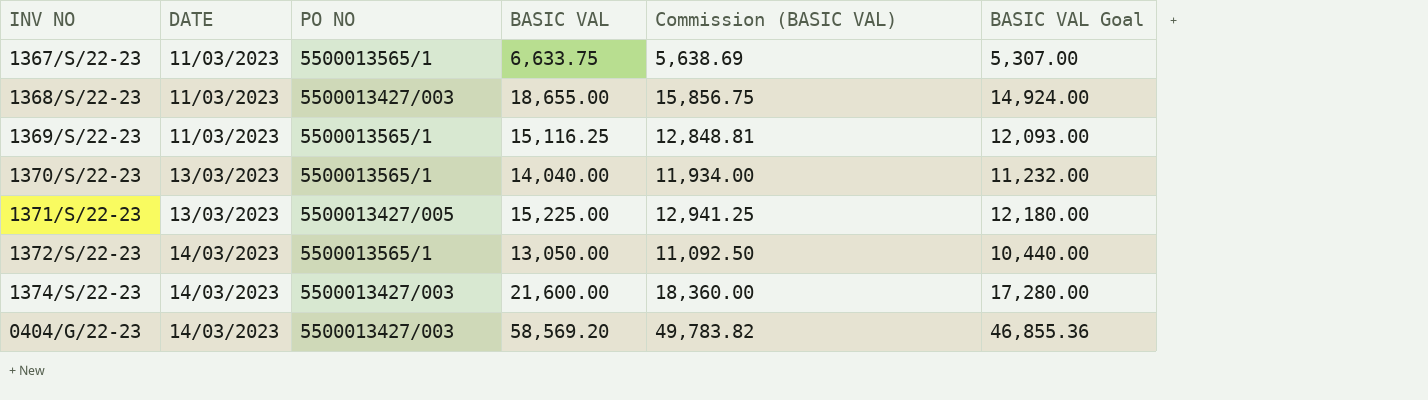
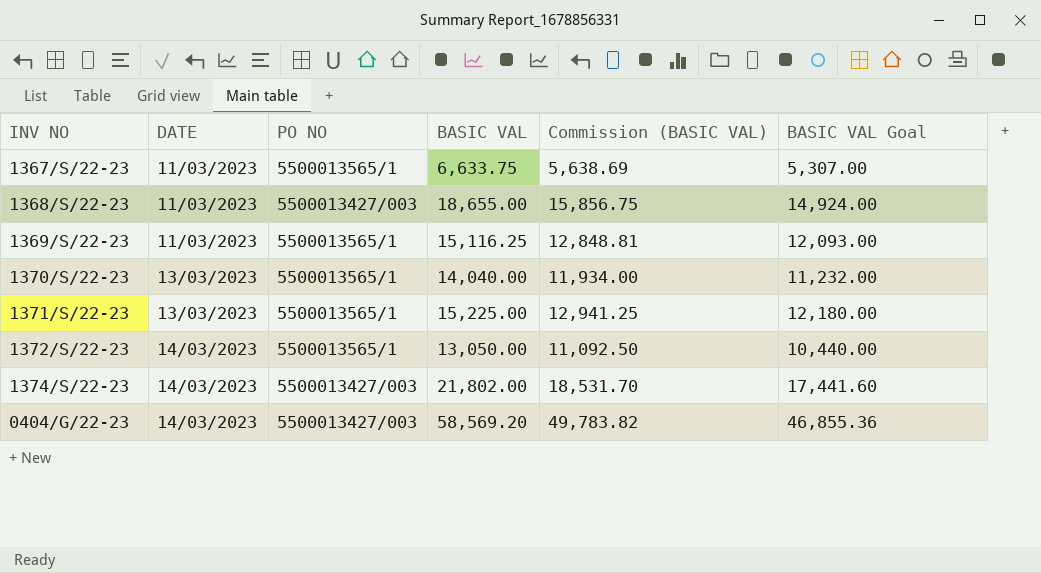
1371/S/22-23 | PO NO: 5500013427/005 -> 5500013565/1
1374/S/22-23 | BASIC VAL: 21,600.00 -> 21,802.00
1374/S/22-23 | Commission (BASIC VAL): 18,360.00 -> 18,531.70
1374/S/22-23 | BASIC VAL Goal: 17,280.00 -> 17,441.60

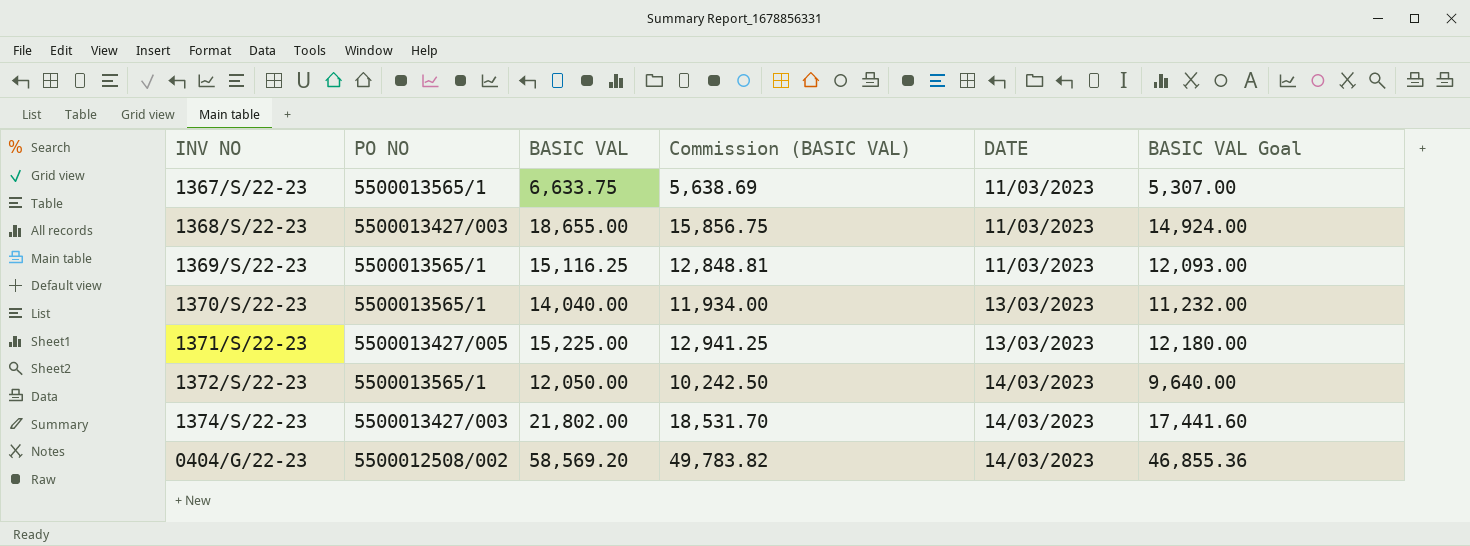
column DATE | position: 2 -> 5
1371/S/22-23 | PO NO: 5500013565/1 -> 5500013427/005
1372/S/22-23 | BASIC VAL: 13,050.00 -> 12,050.00
1372/S/22-23 | Commission (BASIC VAL): 11,092.50 -> 10,242.50
1372/S/22-23 | BASIC VAL Goal: 10,440.00 -> 9,640.00
0404/G/22-23 | PO NO: 5500013427/003 -> 5500012508/002

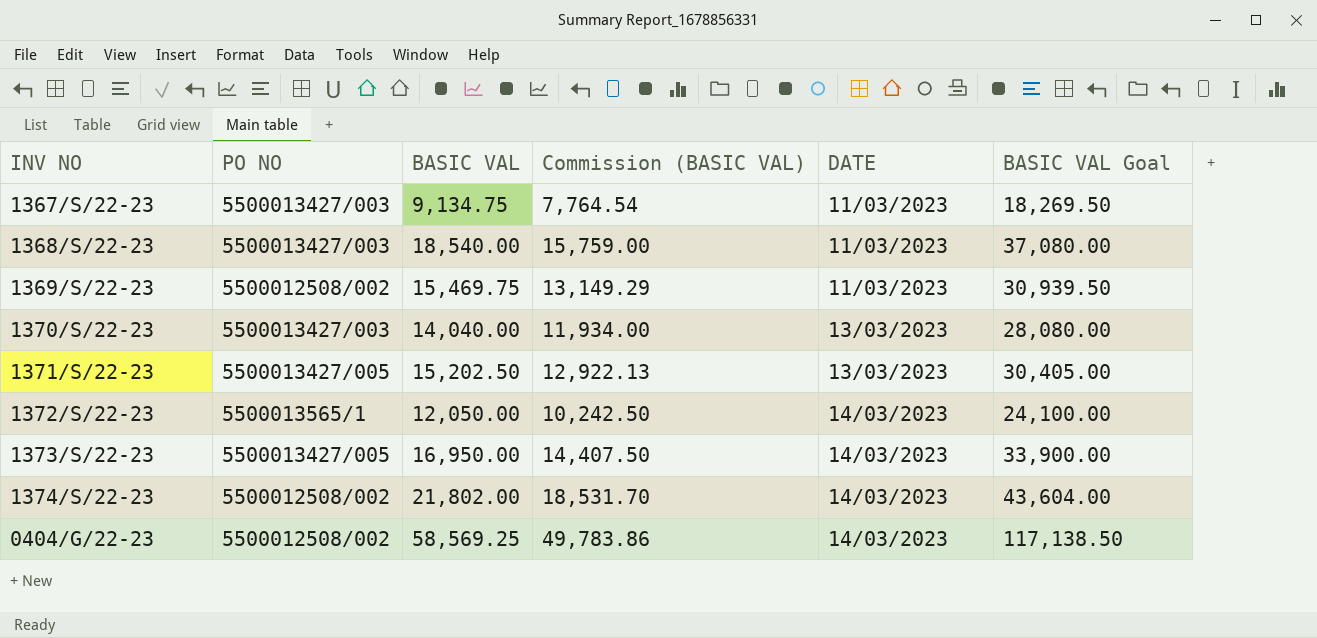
column BASIC VAL Goal | formula: [BASIC VAL] * 0.8 -> [BASIC VAL] * 2
1367/S/22-23 | PO NO: 5500013565/1 -> 5500013427/003
1367/S/22-23 | BASIC VAL: 6,633.75 -> 9,134.75
1367/S/22-23 | Commission (BASIC VAL): 5,638.69 -> 7,764.54
1368/S/22-23 | BASIC VAL: 18,655.00 -> 18,540.00
1368/S/22-23 | Commission (BASIC VAL): 15,856.75 -> 15,759.00
1369/S/22-23 | PO NO: 5500013565/1 -> 5500012508/002
1369/S/22-23 | BASIC VAL: 15,116.25 -> 15,469.75
1369/S/22-23 | Commission (BASIC VAL): 12,848.81 -> 13,149.29
1370/S/22-23 | PO NO: 5500013565/1 -> 5500013427/003
1371/S/22-23 | BASIC VAL: 15,225.00 -> 15,202.50
1371/S/22-23 | Commission (BASIC VAL): 12,941.25 -> 12,922.13
row 1373/S/22-23: none -> 5500013427/005 | 16,950.00 | 14,407.50 | 14/03/2023 | 33,900.00
1374/S/22-23 | PO NO: 5500013427/003 -> 5500012508/002
0404/G/22-23 | BASIC VAL: 58,569.20 -> 58,569.25
0404/G/22-23 | Commission (BASIC VAL): 49,783.82 -> 49,783.86

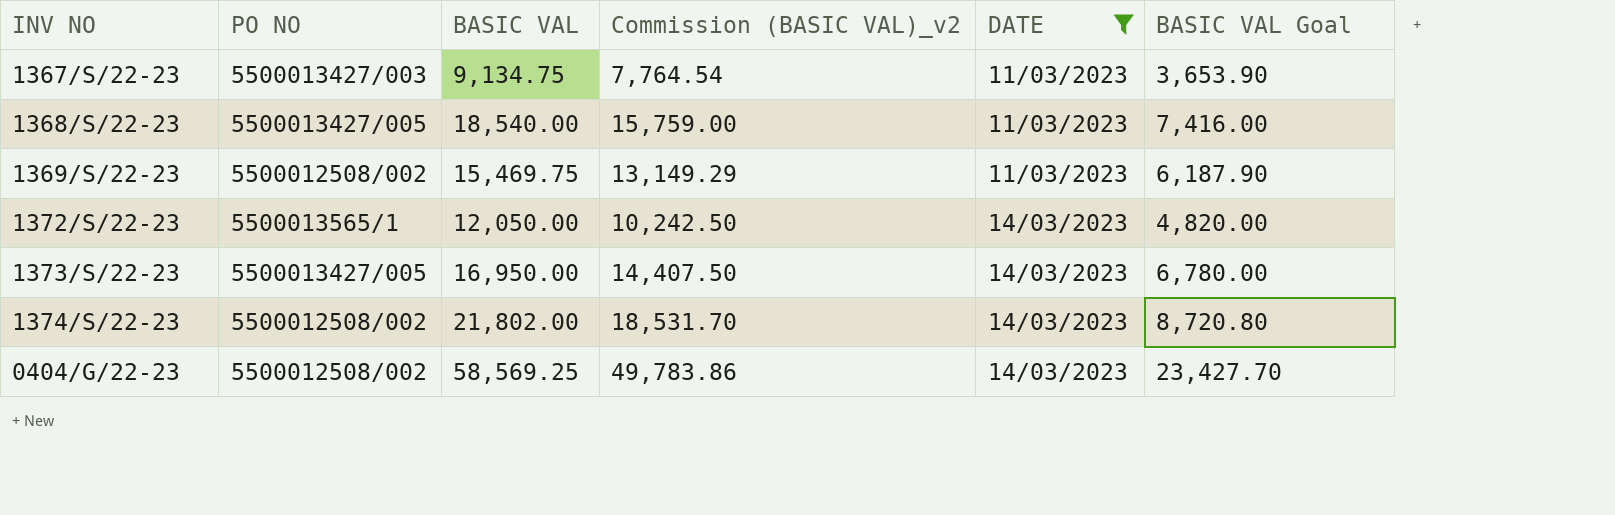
filter: none -> DATE != 13/03/2023
column name: Commission (BASIC VAL) -> Commission (BASIC VAL)_v2
column BASIC VAL Goal | formula: [BASIC VAL] * 2 -> [BASIC VAL] * 0.4
1368/S/22-23 | PO NO: 5500013427/003 -> 5500013427/005

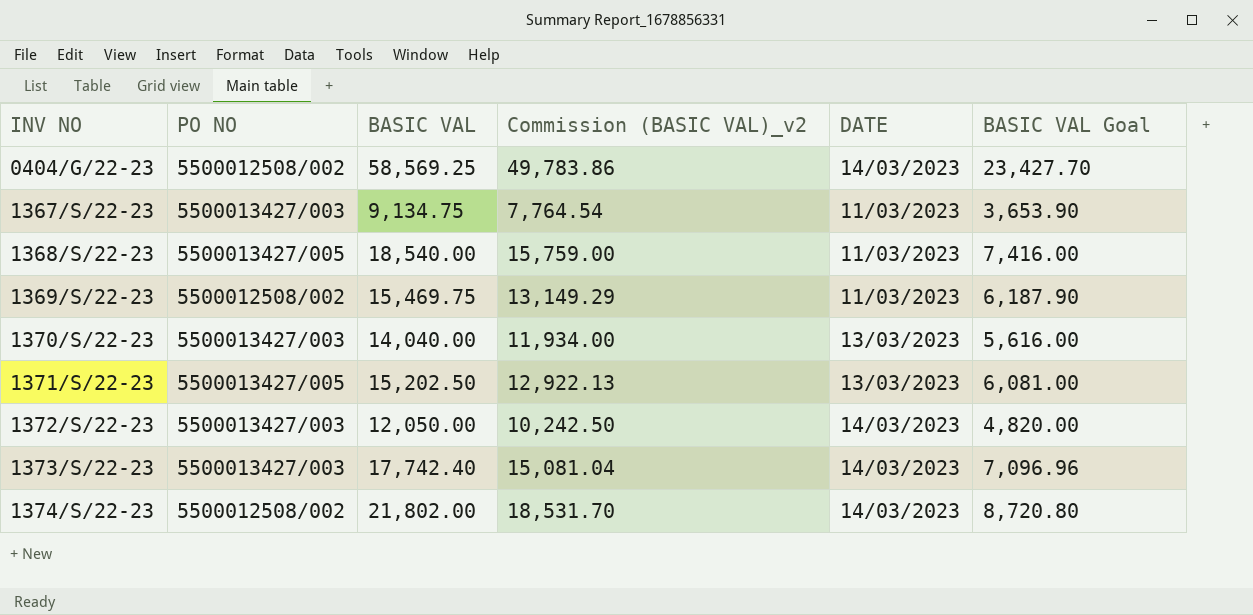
filter: DATE != 13/03/2023 -> none
row order: DATE ascending -> INV NO ascending
1372/S/22-23 | PO NO: 5500013565/1 -> 5500013427/003
1373/S/22-23 | PO NO: 5500013427/005 -> 5500013427/003
1373/S/22-23 | BASIC VAL: 16,950.00 -> 17,742.40
1373/S/22-23 | Commission (BASIC VAL)_v2: 14,407.50 -> 15,081.04
1373/S/22-23 | BASIC VAL Goal: 6,780.00 -> 7,096.96

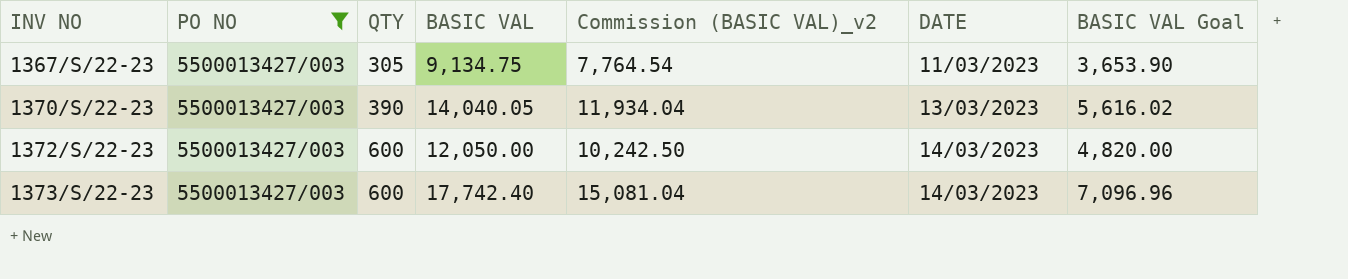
filter: none -> PO NO = 5500013427/003
column QTY | position: none -> 3
1370/S/22-23 | BASIC VAL: 14,040.00 -> 14,040.05
1370/S/22-23 | Commission (BASIC VAL)_v2: 11,934.00 -> 11,934.04
1370/S/22-23 | BASIC VAL Goal: 5,616.00 -> 5,616.02

